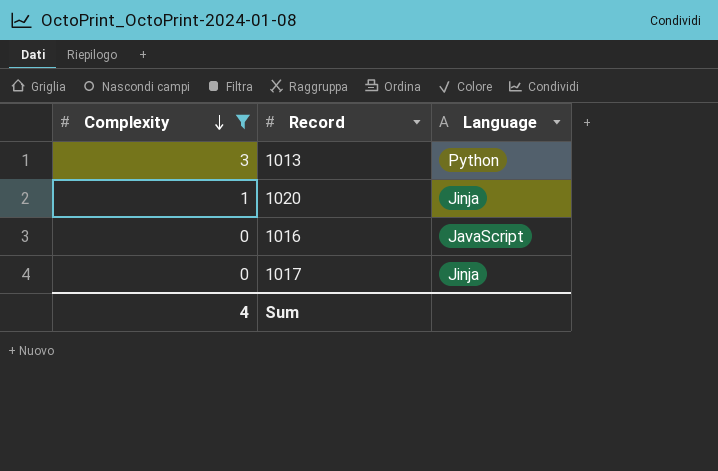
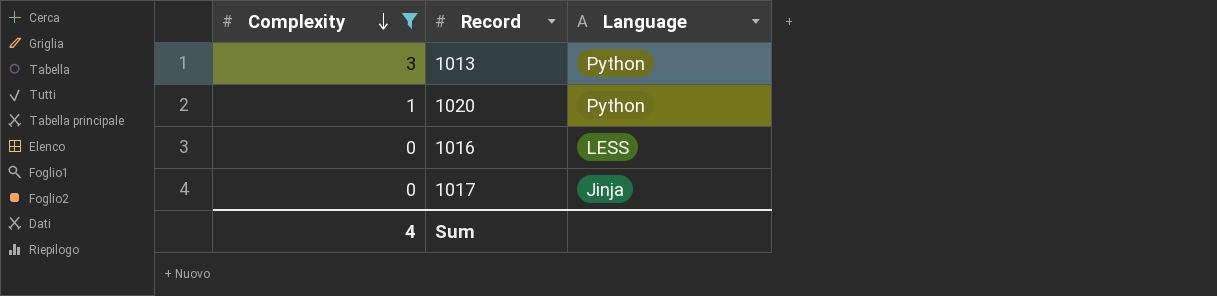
1020 | Language: Jinja -> Python
1016 | Language: JavaScript -> LESS

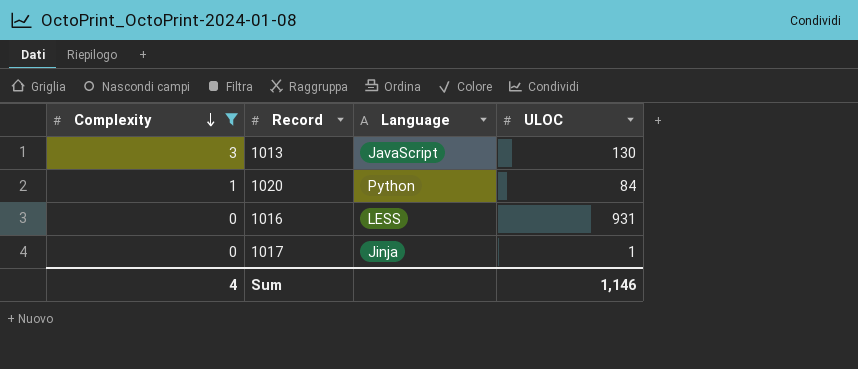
column ULOC | position: none -> 4
1013 | Language: Python -> JavaScript

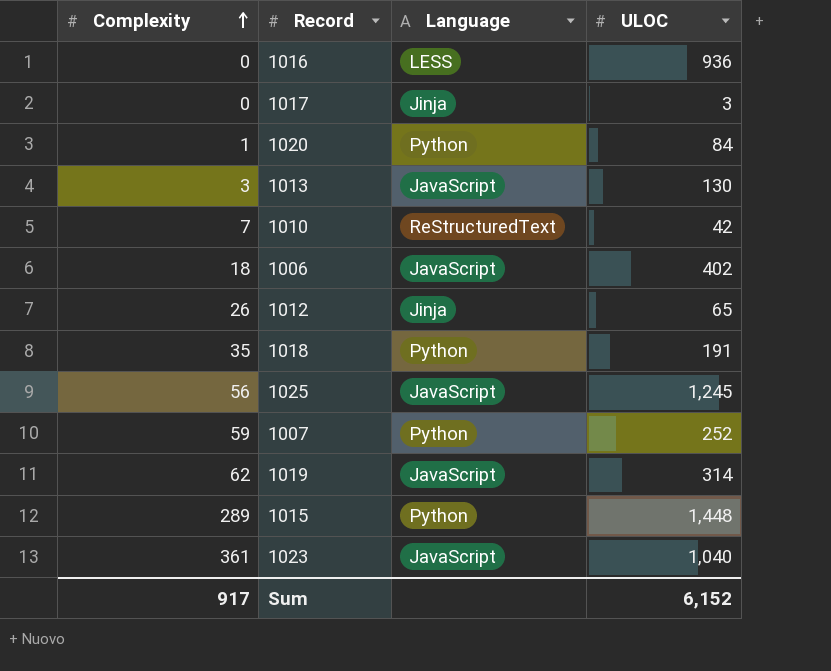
filter: Complexity <= 3 -> none
row order: Complexity descending -> Complexity ascending
1016 | ULOC: 931 -> 936
1017 | ULOC: 1 -> 3
Sum | Complexity: 4 -> 917
Sum | ULOC: 1,146 -> 6,152

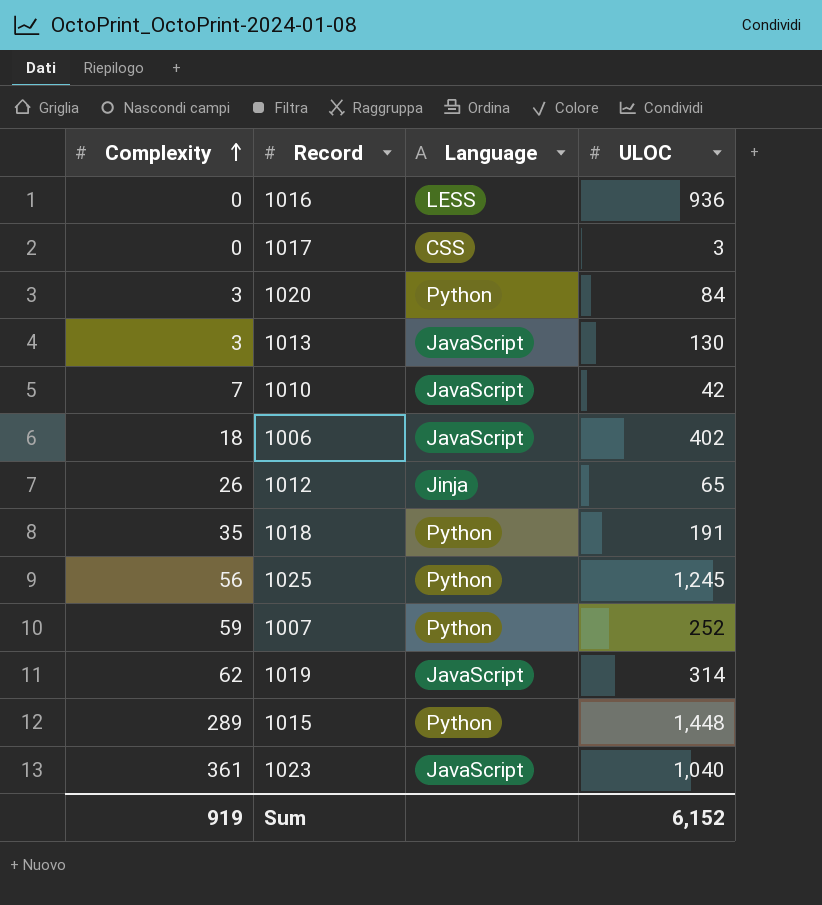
1017 | Language: Jinja -> CSS
1020 | Complexity: 1 -> 3
1010 | Language: ReStructuredText -> JavaScript
1025 | Language: JavaScript -> Python
Sum | Complexity: 917 -> 919

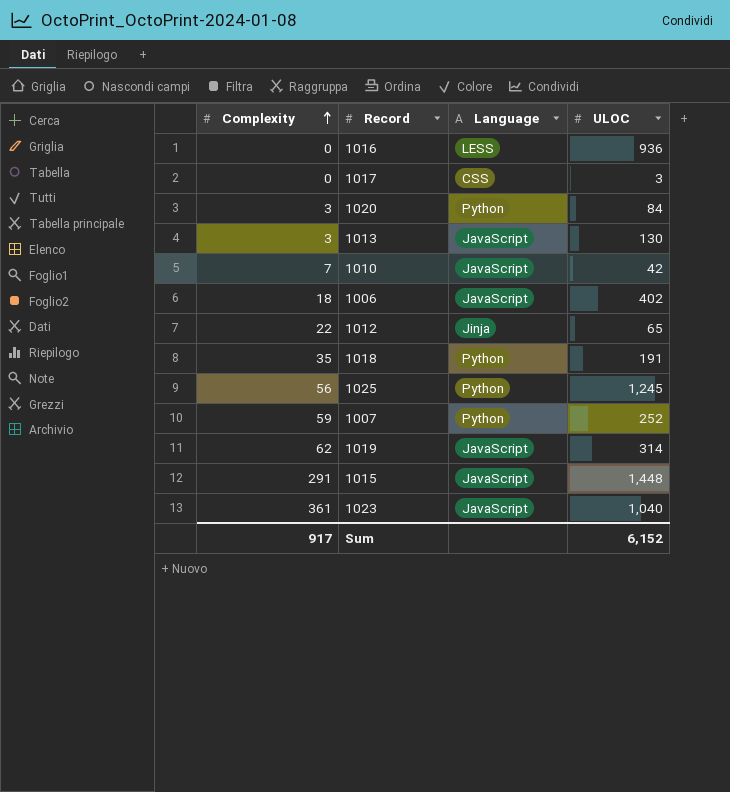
1012 | Complexity: 26 -> 22
1015 | Complexity: 289 -> 291
1015 | Language: Python -> JavaScript
Sum | Complexity: 919 -> 917

